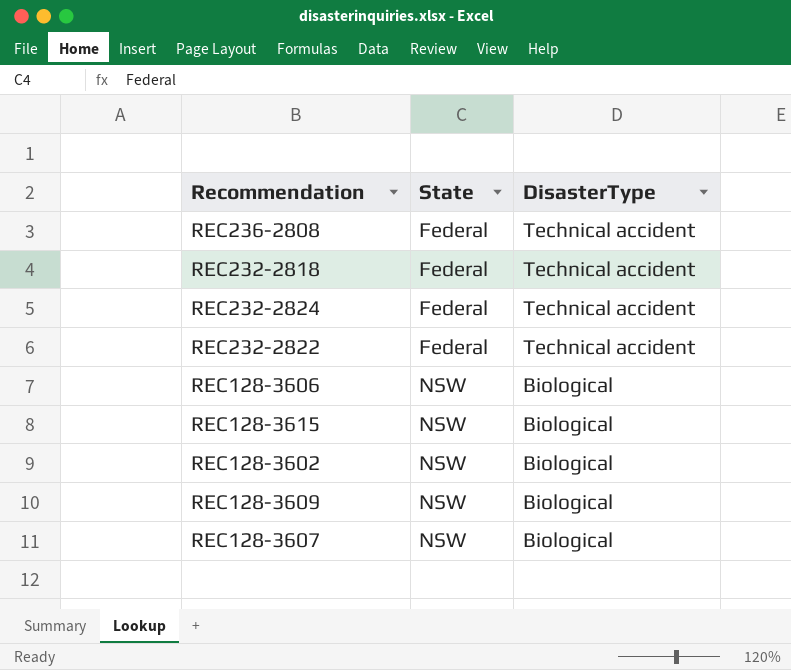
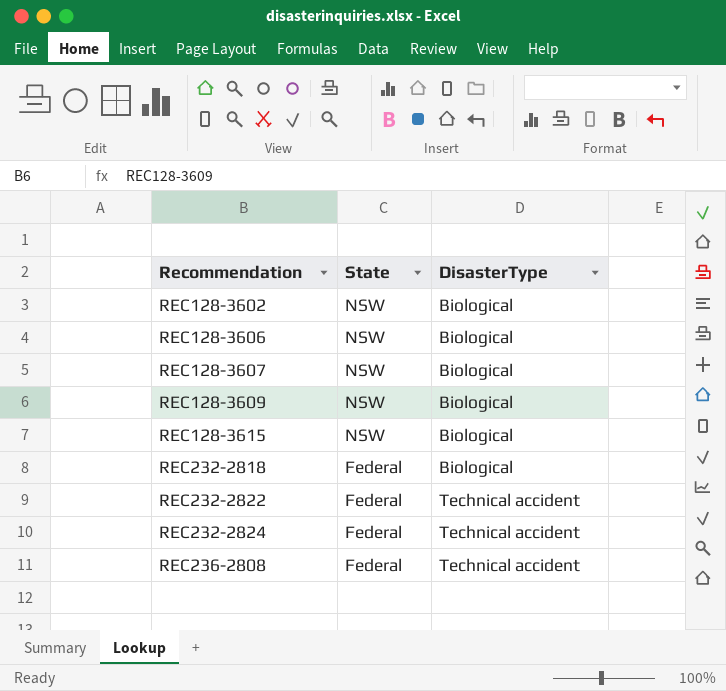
row order: State ascending -> Recommendation ascending
REC232-2818 | DisasterType: Technical accident -> Biological

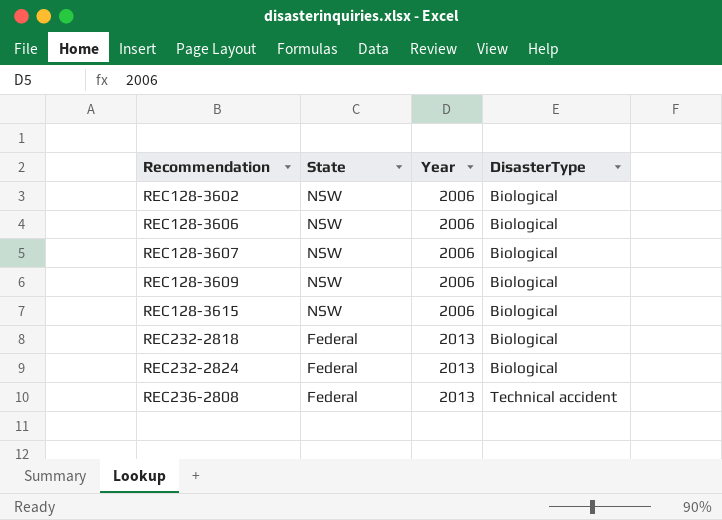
column Year | position: none -> 3
row REC232-2822: Federal | Technical accident -> none
REC232-2824 | DisasterType: Technical accident -> Biological

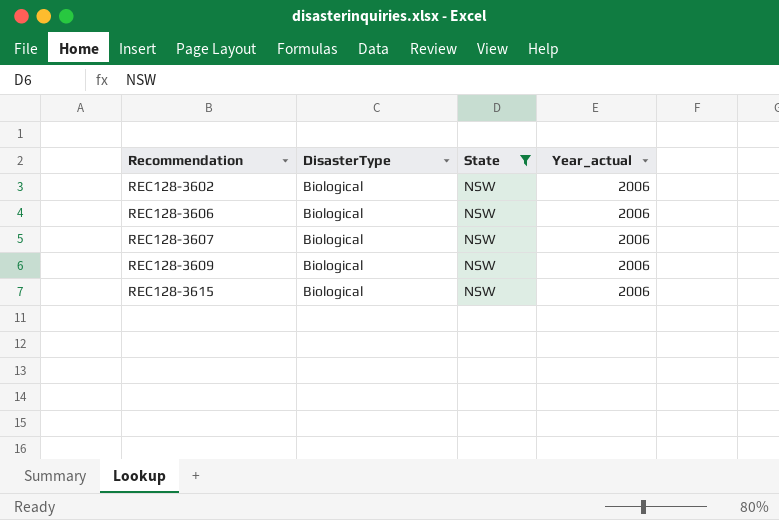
filter: none -> State = NSW
column DisasterType | position: 4 -> 2
column name: Year -> Year_actual

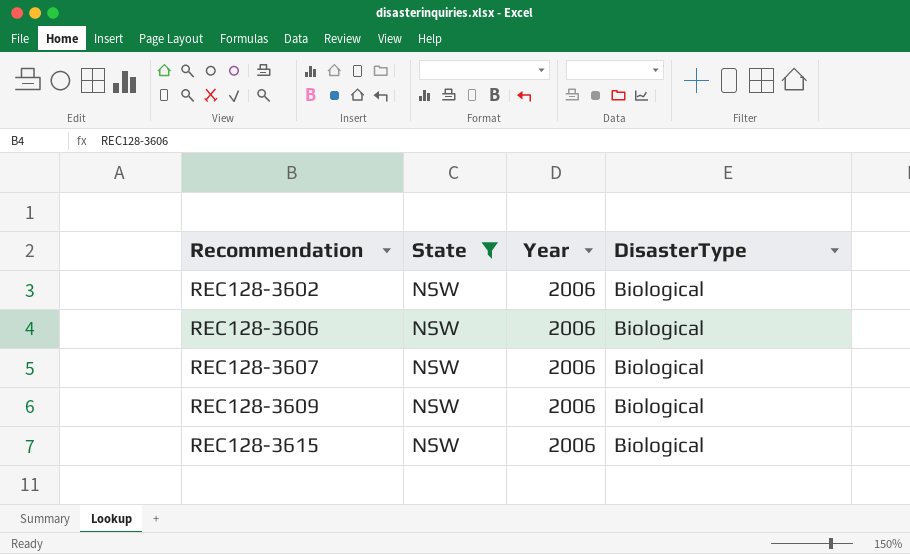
column name: Year_actual -> Year
column DisasterType | position: 2 -> 4

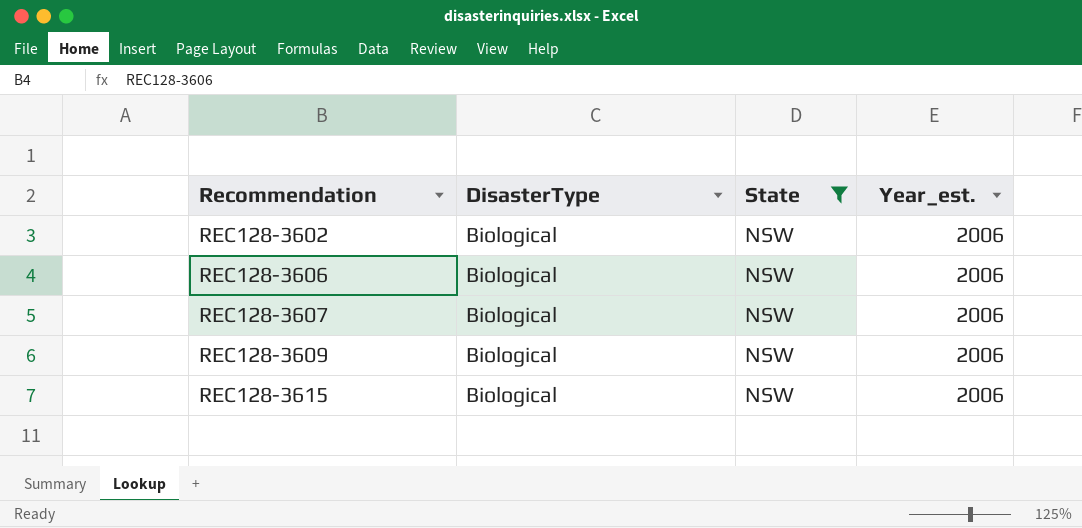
column DisasterType | position: 4 -> 2
column name: Year -> Year_est.

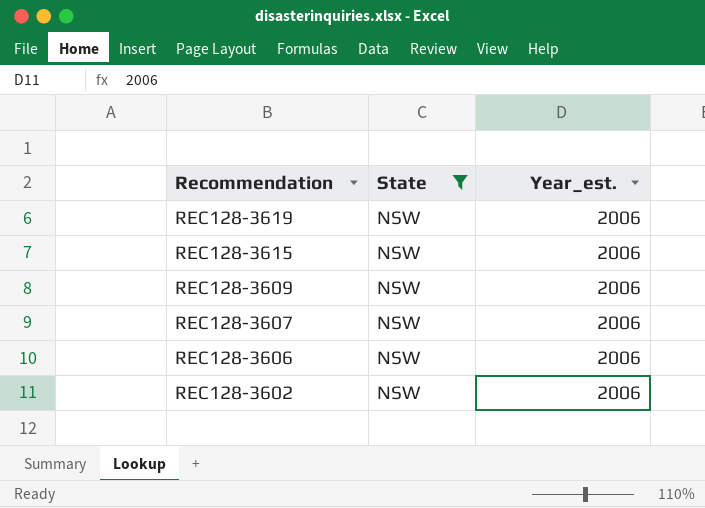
row order: Recommendation ascending -> Recommendation descending
column DisasterType | position: 2 -> none
row REC128-3619: none -> NSW | 2006

